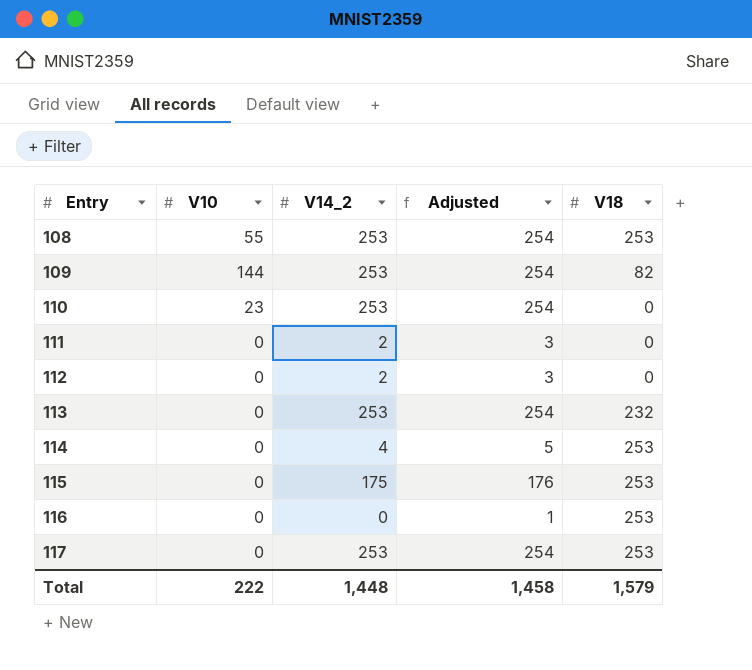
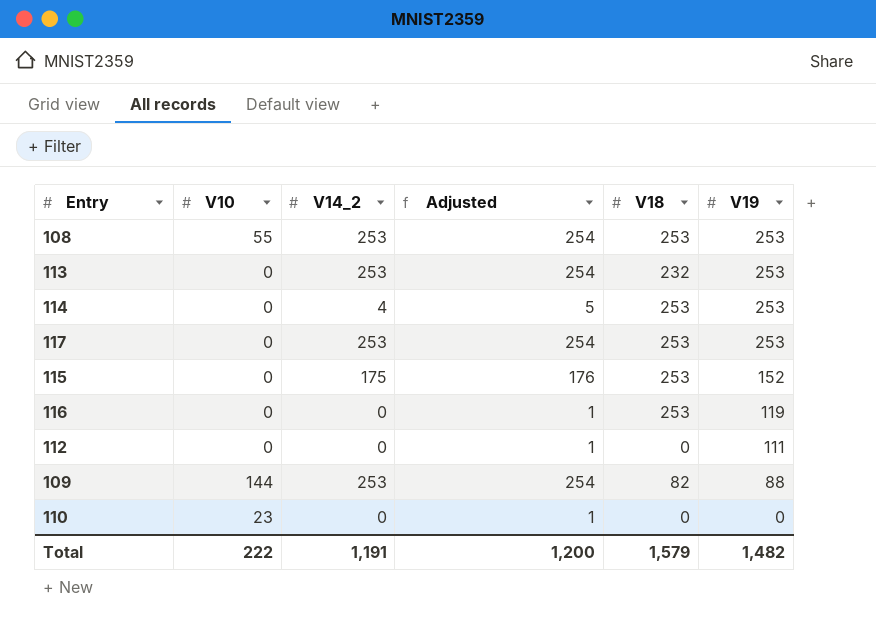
row order: Entry ascending -> V19 descending
column V19 | position: none -> 6
row 111: 0 | 2 | 3 | 0 -> none
112 | V14_2: 2 -> 0
112 | Adjusted: 3 -> 1
110 | V14_2: 253 -> 0
110 | Adjusted: 254 -> 1
Total | V14_2: 1,448 -> 1,191
Total | Adjusted: 1,458 -> 1,200

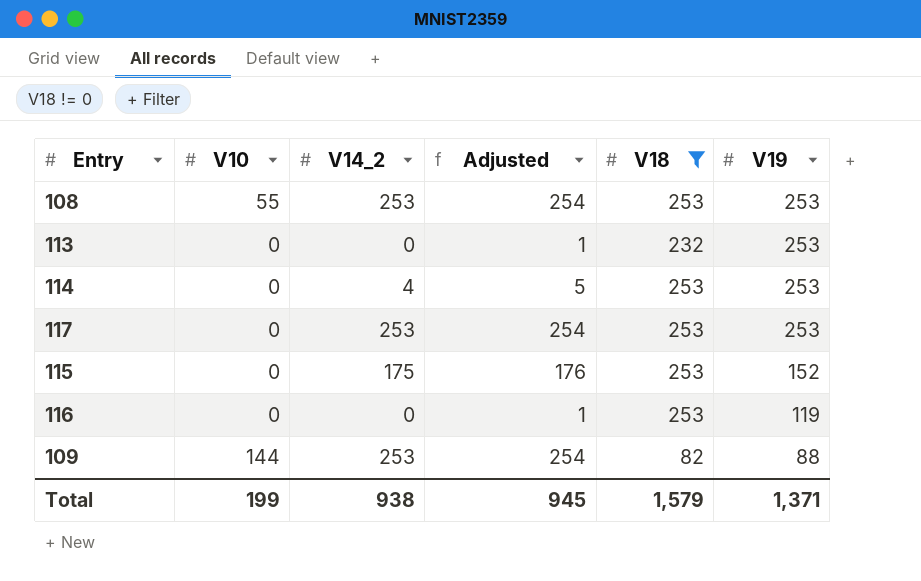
filter: none -> V18 != 0
113 | V14_2: 253 -> 0
113 | Adjusted: 254 -> 1
Total | V10: 222 -> 199
Total | V14_2: 1,191 -> 938
Total | Adjusted: 1,200 -> 945
Total | V19: 1,482 -> 1,371

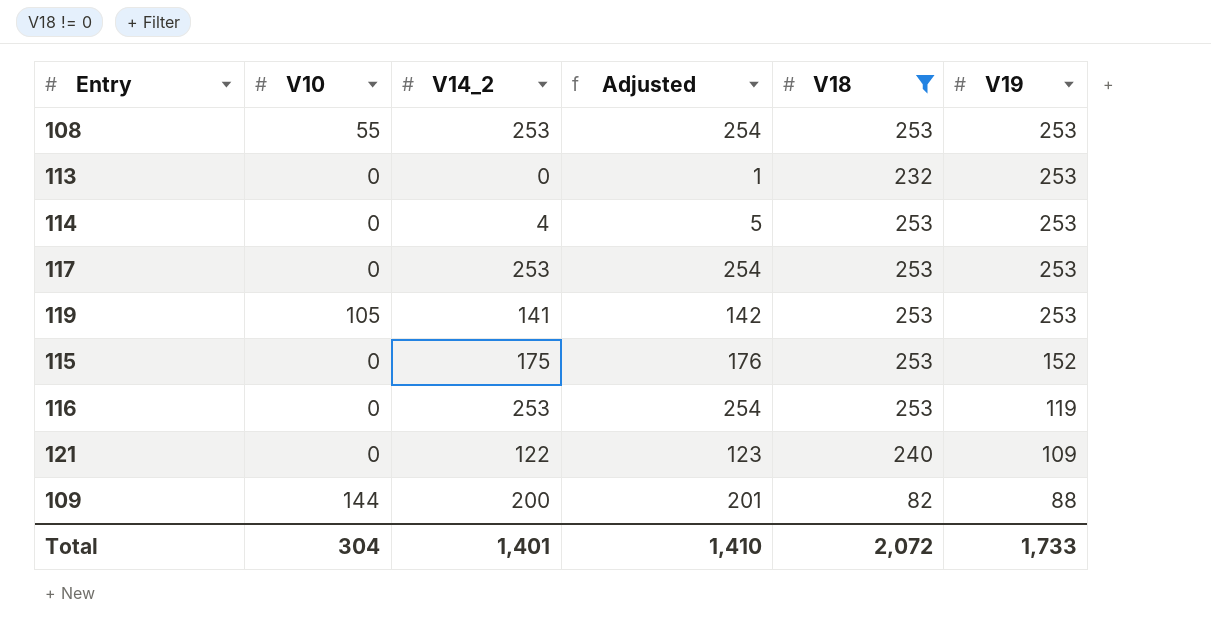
row 119: none -> 105 | 141 | 142 | 253 | 253
116 | V14_2: 0 -> 253
116 | Adjusted: 1 -> 254
row 121: none -> 0 | 122 | 123 | 240 | 109
109 | V14_2: 253 -> 200
109 | Adjusted: 254 -> 201
Total | V10: 199 -> 304
Total | V14_2: 938 -> 1,401
Total | Adjusted: 945 -> 1,410
Total | V18: 1,579 -> 2,072
Total | V19: 1,371 -> 1,733

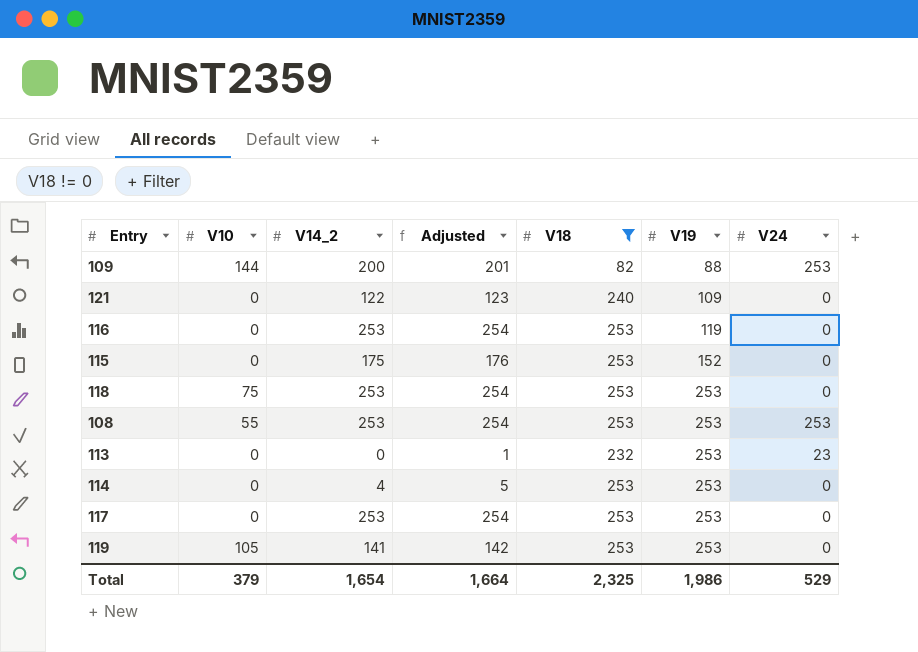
row order: V19 descending -> V19 ascending
column V24 | position: none -> 7
row 118: none -> 75 | 253 | 254 | 253 | 253 | 0
Total | V10: 304 -> 379
Total | V14_2: 1,401 -> 1,654
Total | Adjusted: 1,410 -> 1,664
Total | V18: 2,072 -> 2,325
Total | V19: 1,733 -> 1,986

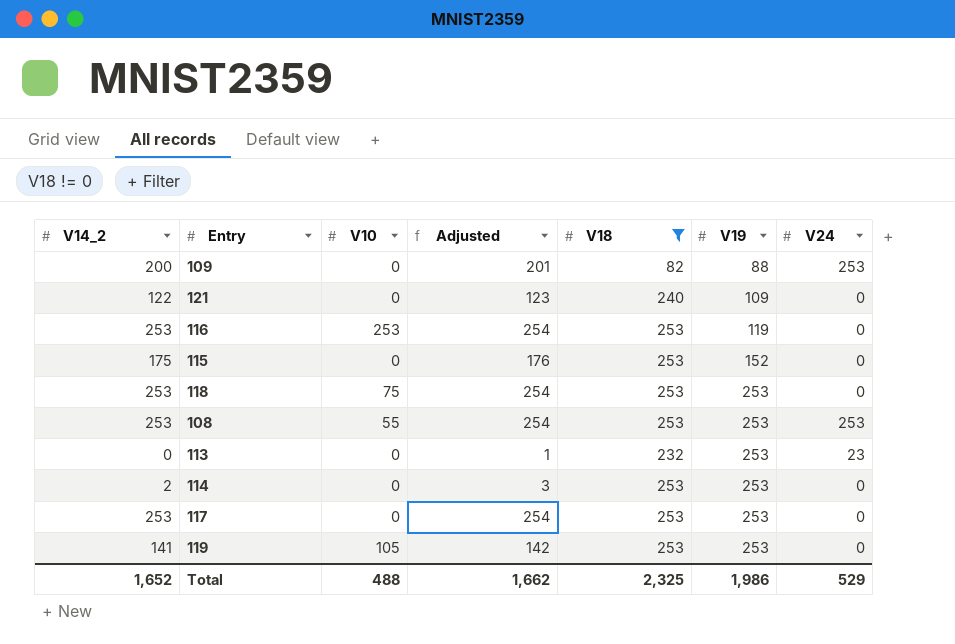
column V14_2 | position: 3 -> 1
109 | V10: 144 -> 0
116 | V10: 0 -> 253
114 | V14_2: 4 -> 2
114 | Adjusted: 5 -> 3
Total | V14_2: 1,654 -> 1,652
Total | V10: 379 -> 488
Total | Adjusted: 1,664 -> 1,662

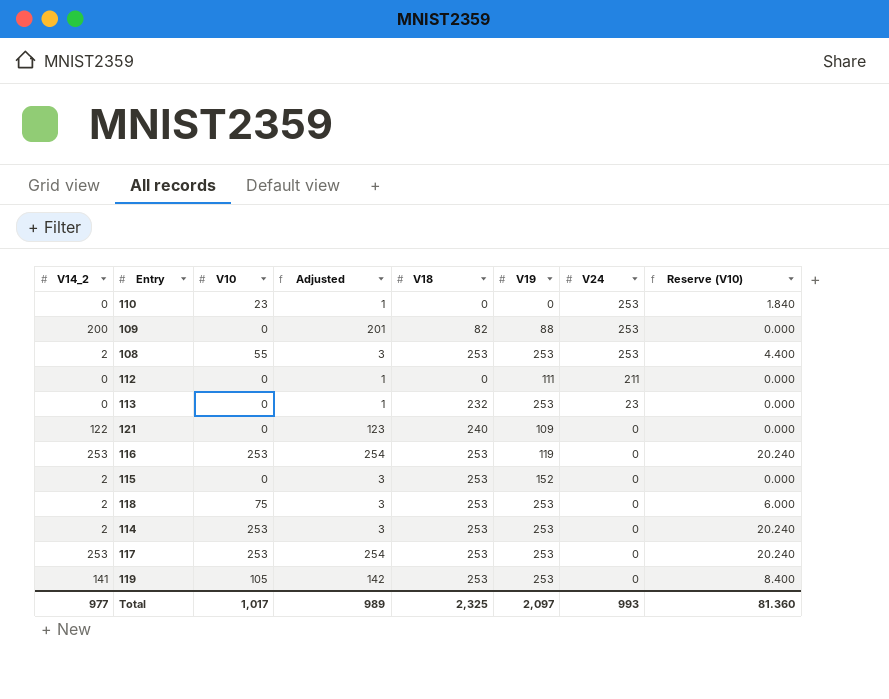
filter: V18 != 0 -> none
row order: V19 ascending -> V24 descending
column Reserve (V10) | formula: none -> [V10] * 0.08
108 | V14_2: 253 -> 2
108 | Adjusted: 254 -> 3
115 | V14_2: 175 -> 2
115 | Adjusted: 176 -> 3
118 | V14_2: 253 -> 2
118 | Adjusted: 254 -> 3
114 | V10: 0 -> 253
117 | V10: 0 -> 253
Total | V14_2: 1,652 -> 977
Total | V10: 488 -> 1,017
Total | Adjusted: 1,662 -> 989
Total | V19: 1,986 -> 2,097
Total | V24: 529 -> 993

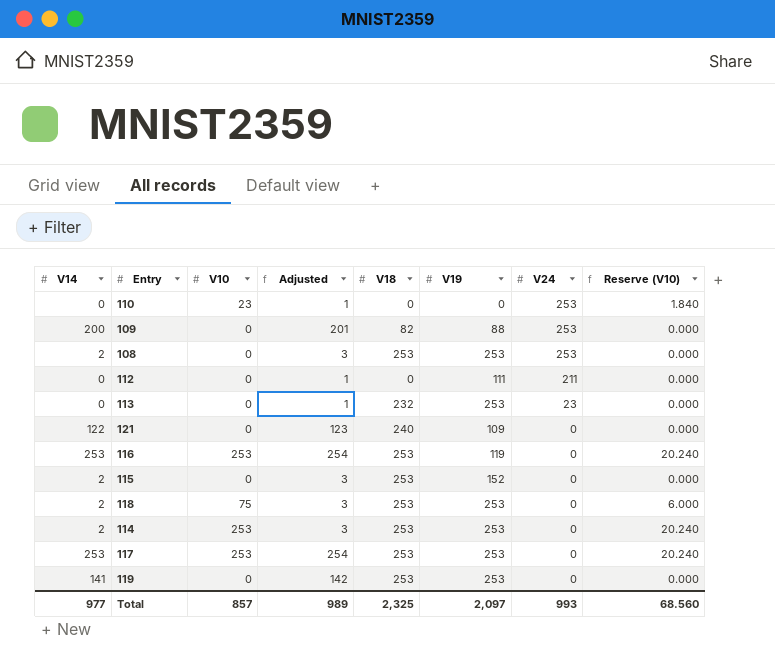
column name: V14_2 -> V14
108 | V10: 55 -> 0
108 | Reserve (V10): 4.400 -> 0.000
119 | V10: 105 -> 0
119 | Reserve (V10): 8.400 -> 0.000
Total | V10: 1,017 -> 857
Total | Reserve (V10): 81.360 -> 68.560

